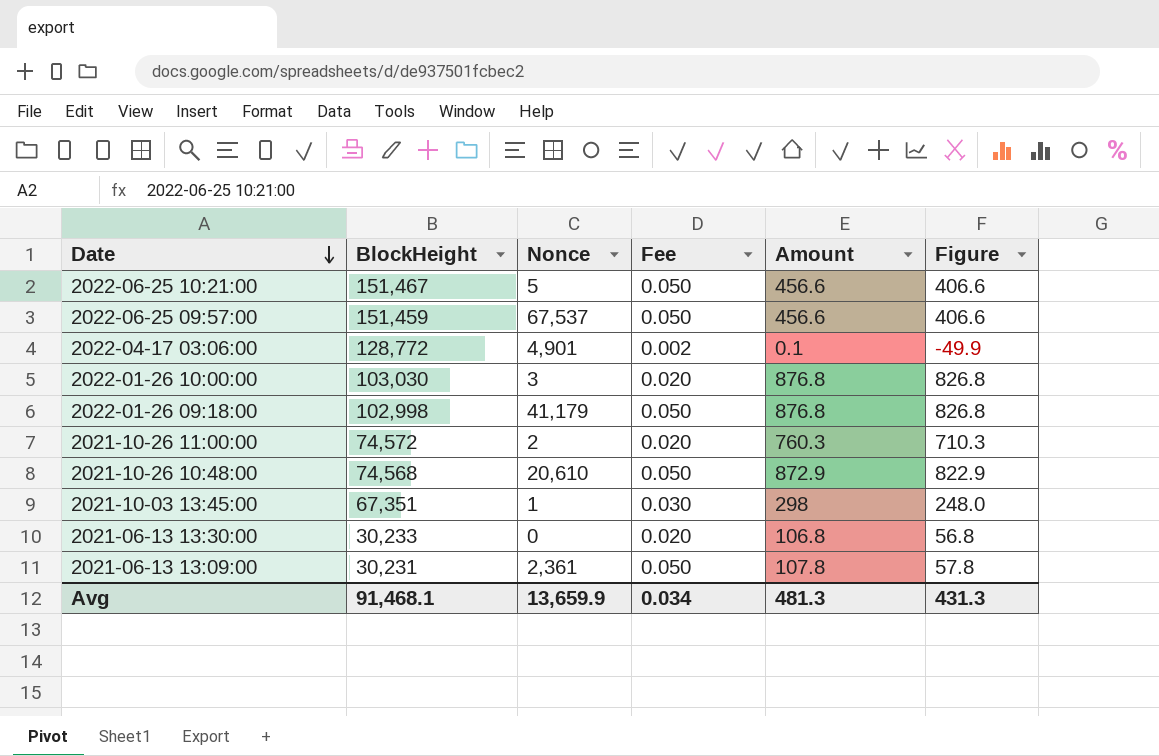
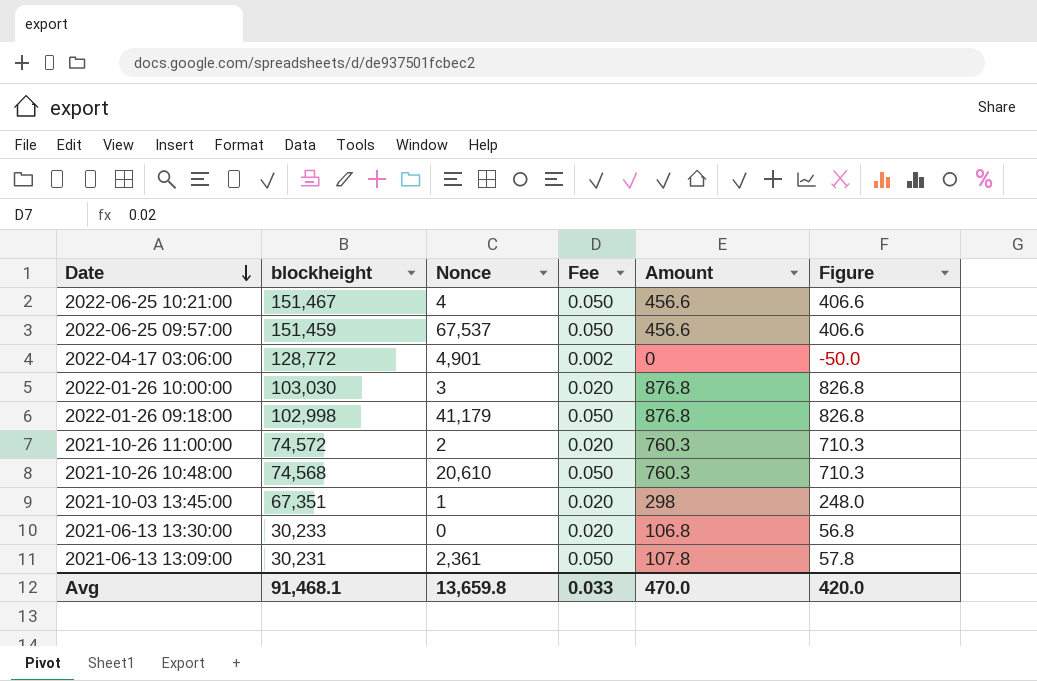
column name: BlockHeight -> blockheight
2022-06-25 10:21:00 | Nonce: 5 -> 4
2022-04-17 03:06:00 | Amount: 0.1 -> 0
2022-04-17 03:06:00 | Figure: -49.9 -> -50.0
2021-10-26 10:48:00 | Amount: 872.9 -> 760.3
2021-10-26 10:48:00 | Figure: 822.9 -> 710.3
2021-10-03 13:45:00 | Fee: 0.030 -> 0.020
Avg | Nonce: 13,659.9 -> 13,659.8
Avg | Fee: 0.034 -> 0.033
Avg | Amount: 481.3 -> 470.0
Avg | Figure: 431.3 -> 420.0

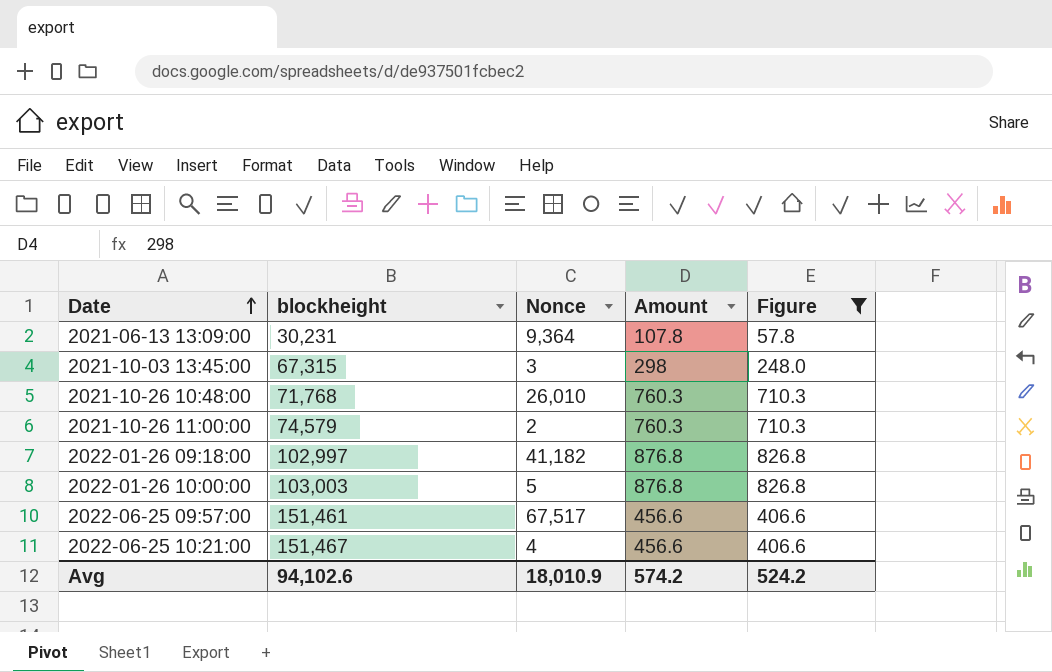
filter: none -> Figure >= 57.8
row order: Date descending -> Date ascending
column Fee | position: 4 -> none
2021-06-13 13:09:00 | Nonce: 2,361 -> 9,364
2021-10-03 13:45:00 | blockheight: 67,351 -> 67,315
2021-10-03 13:45:00 | Nonce: 1 -> 3
2021-10-26 10:48:00 | blockheight: 74,568 -> 71,768
2021-10-26 10:48:00 | Nonce: 20,610 -> 26,010
2021-10-26 11:00:00 | blockheight: 74,572 -> 74,579
2022-01-26 09:18:00 | blockheight: 102,998 -> 102,997
2022-01-26 09:18:00 | Nonce: 41,179 -> 41,182
2022-01-26 10:00:00 | blockheight: 103,030 -> 103,003
2022-01-26 10:00:00 | Nonce: 3 -> 5
2022-06-25 09:57:00 | blockheight: 151,459 -> 151,461
2022-06-25 09:57:00 | Nonce: 67,537 -> 67,517
Avg | blockheight: 91,468.1 -> 94,102.6
Avg | Nonce: 13,659.8 -> 18,010.9
Avg | Amount: 470.0 -> 574.2
Avg | Figure: 420.0 -> 524.2

